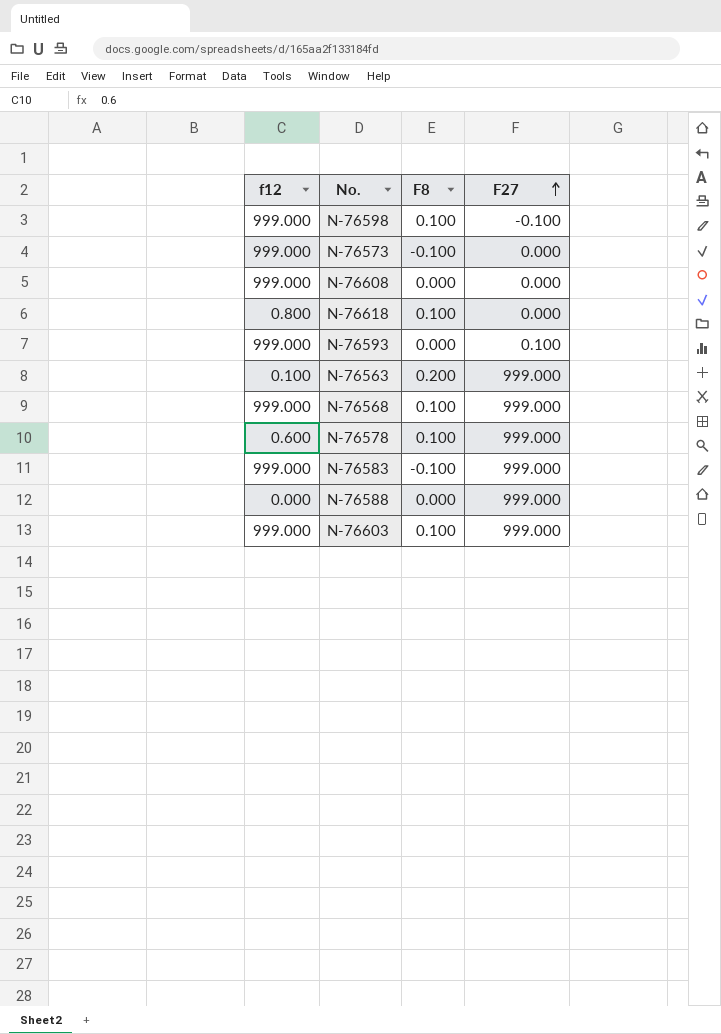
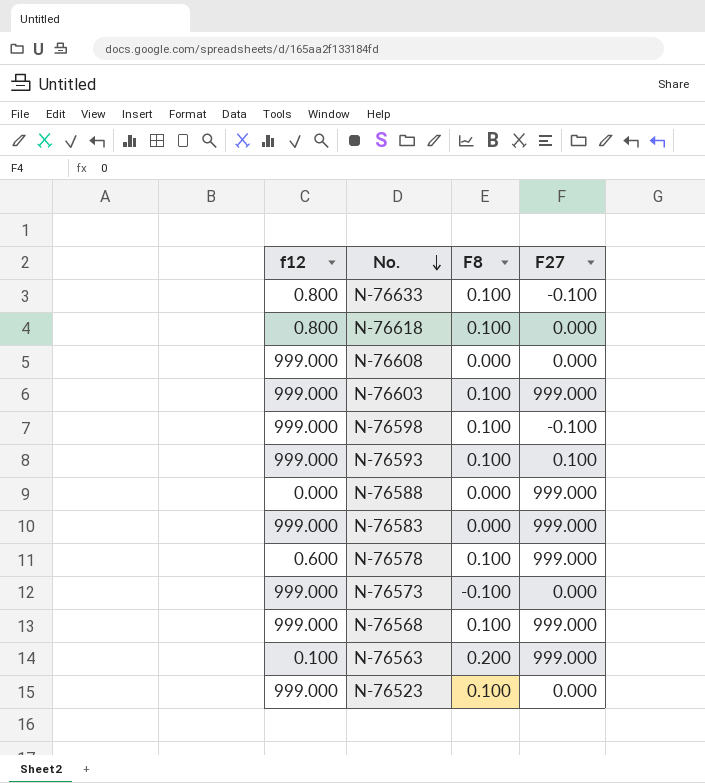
row order: F27 ascending -> No. descending
row N-76633: none -> 0.800 | 0.100 | -0.100
N-76593 | F8: 0.000 -> 0.100
N-76583 | F8: -0.100 -> 0.000
row N-76523: none -> 999.000 | 0.100 | 0.000

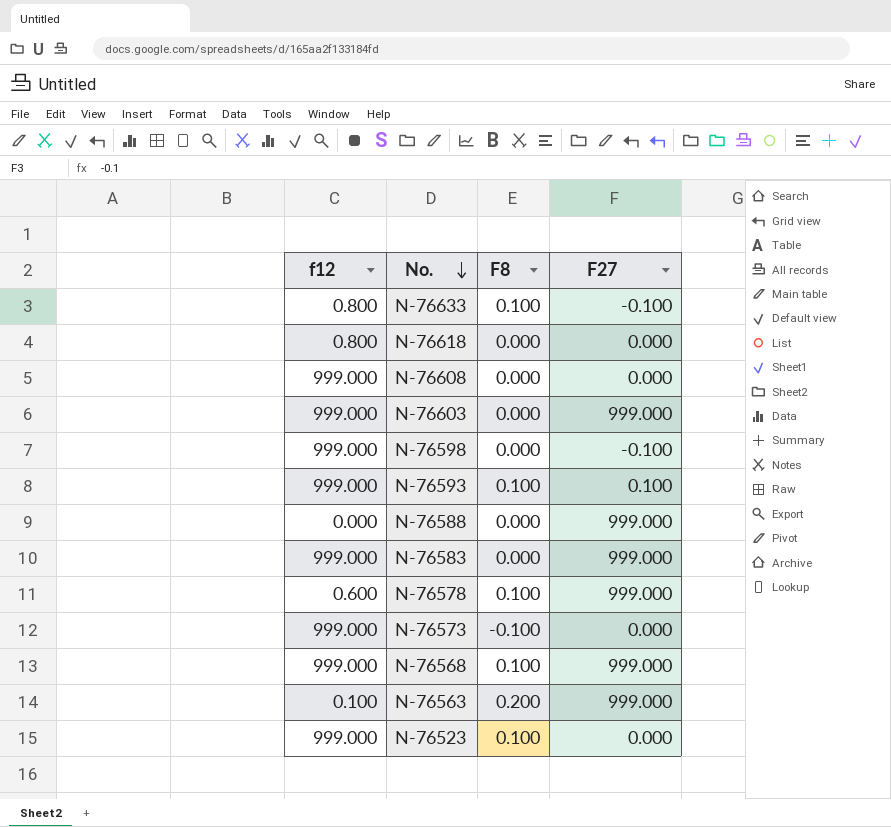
N-76618 | F8: 0.100 -> 0.000
N-76603 | F8: 0.100 -> 0.000
N-76598 | F8: 0.100 -> 0.000

